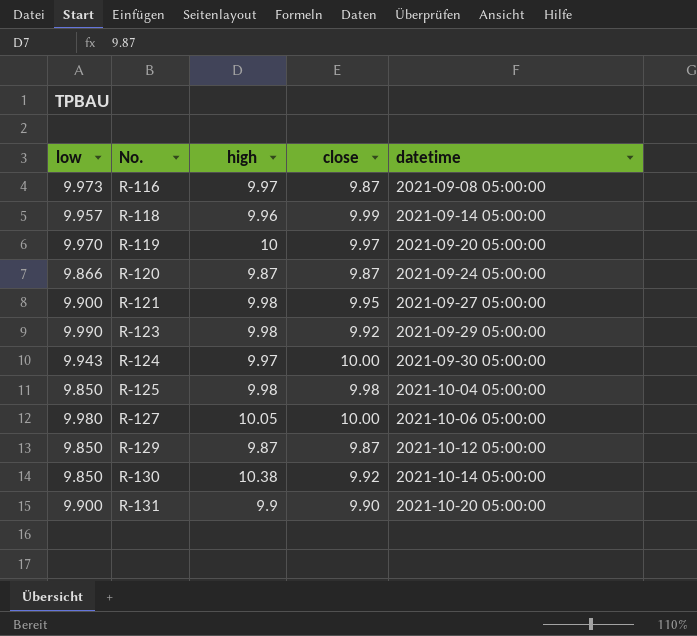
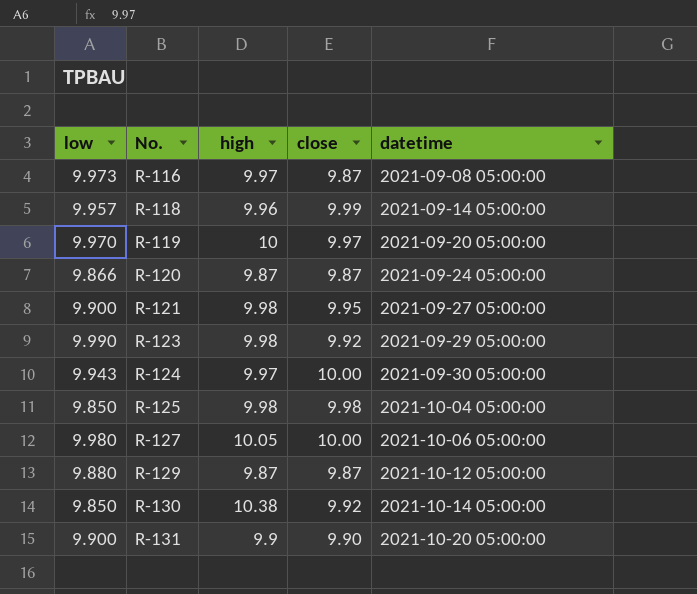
R-129 | low: 9.850 -> 9.880

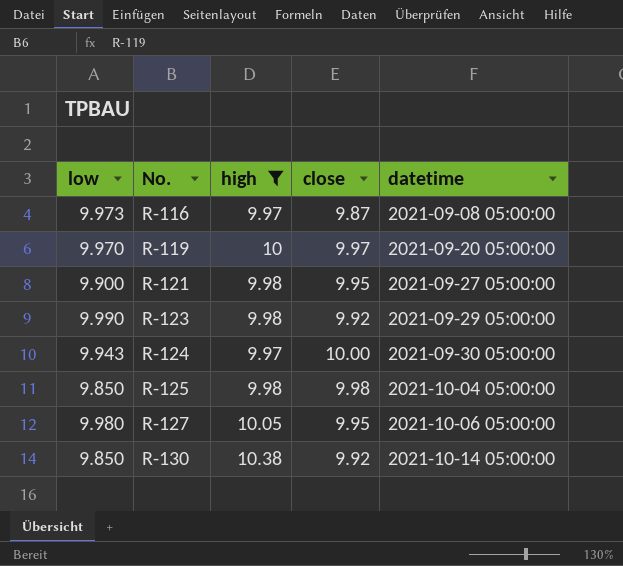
filter: none -> high >= 9.97
R-127 | close: 10.00 -> 9.95

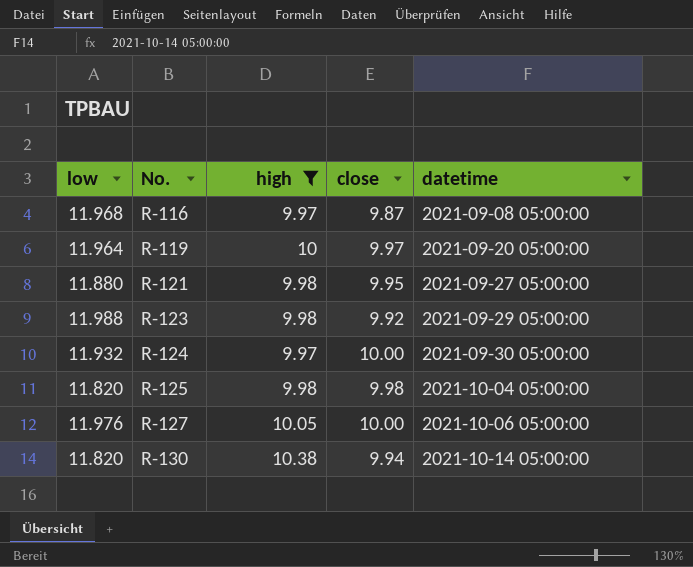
R-116 | low: 9.973 -> 11.968
R-119 | low: 9.970 -> 11.964
R-121 | low: 9.900 -> 11.880
R-123 | low: 9.990 -> 11.988
R-124 | low: 9.943 -> 11.932
R-125 | low: 9.850 -> 11.820
R-127 | low: 9.980 -> 11.976
R-127 | close: 9.95 -> 10.00
R-130 | low: 9.850 -> 11.820
R-130 | close: 9.92 -> 9.94

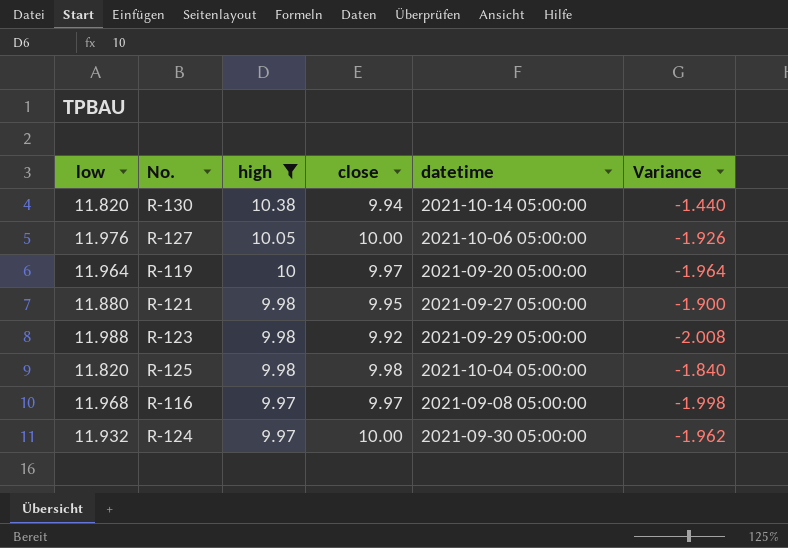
row order: No. ascending -> high descending
column Variance | formula: none -> [high] - [low]
R-116 | close: 9.87 -> 9.97

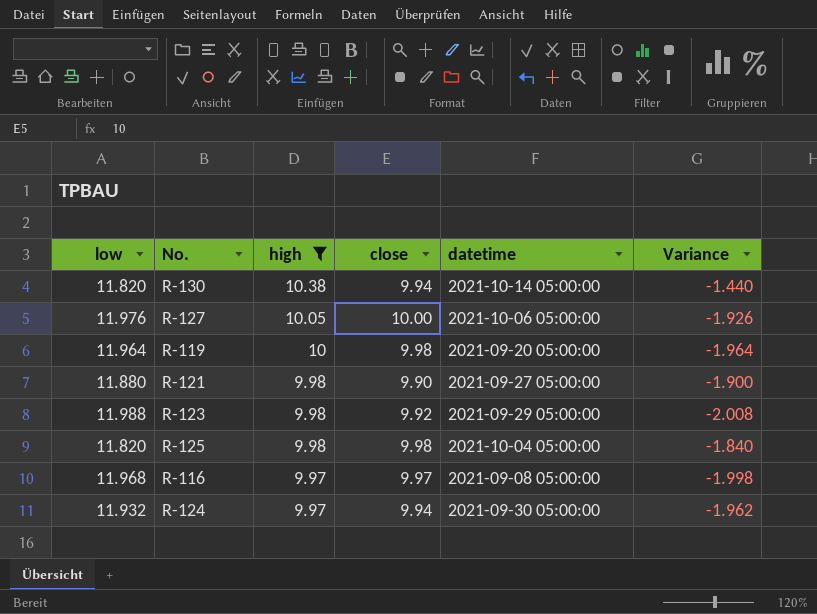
R-119 | close: 9.97 -> 9.98
R-121 | close: 9.95 -> 9.90
R-124 | close: 10.00 -> 9.94

